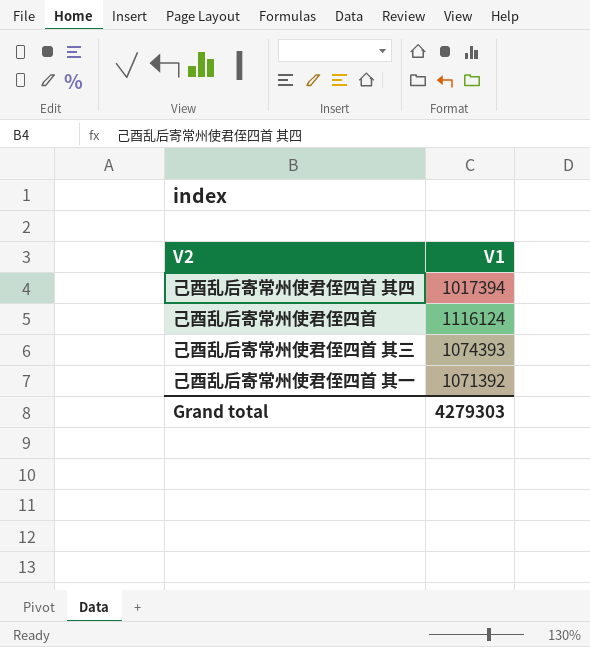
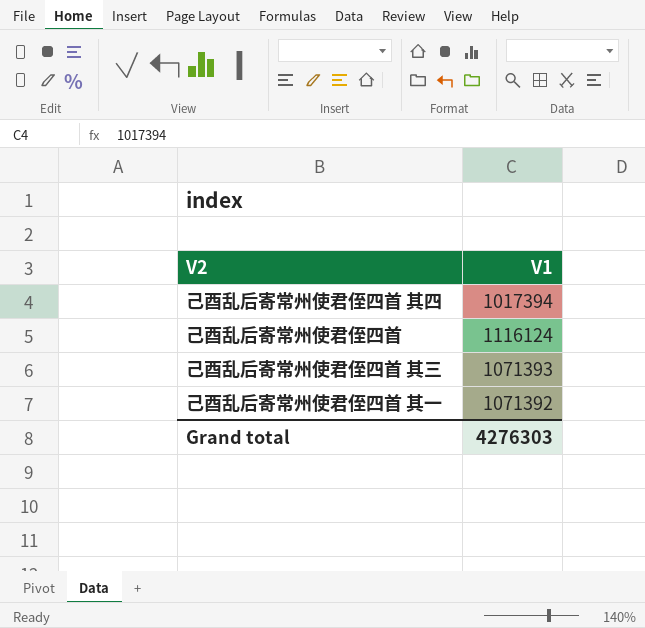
己酉乱后寄常州使君侄四首 其三 | V1: 1074393 -> 1071393
Grand total | V1: 4279303 -> 4276303

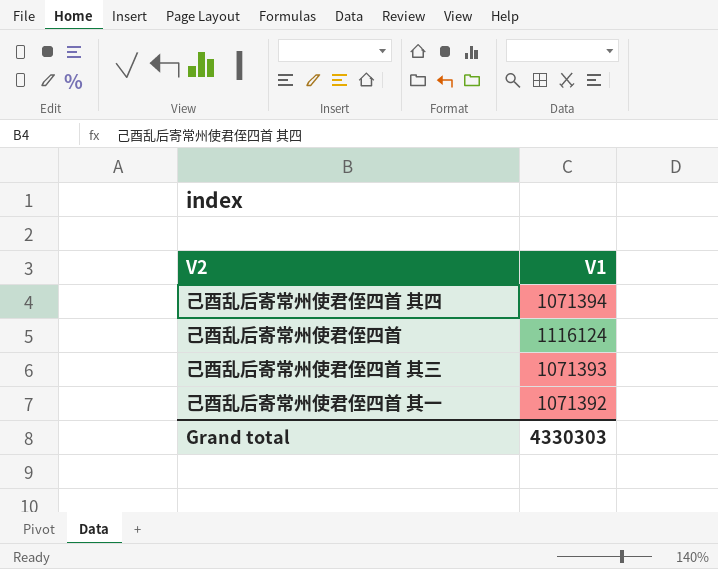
己酉乱后寄常州使君侄四首 其四 | V1: 1017394 -> 1071394
Grand total | V1: 4276303 -> 4330303

